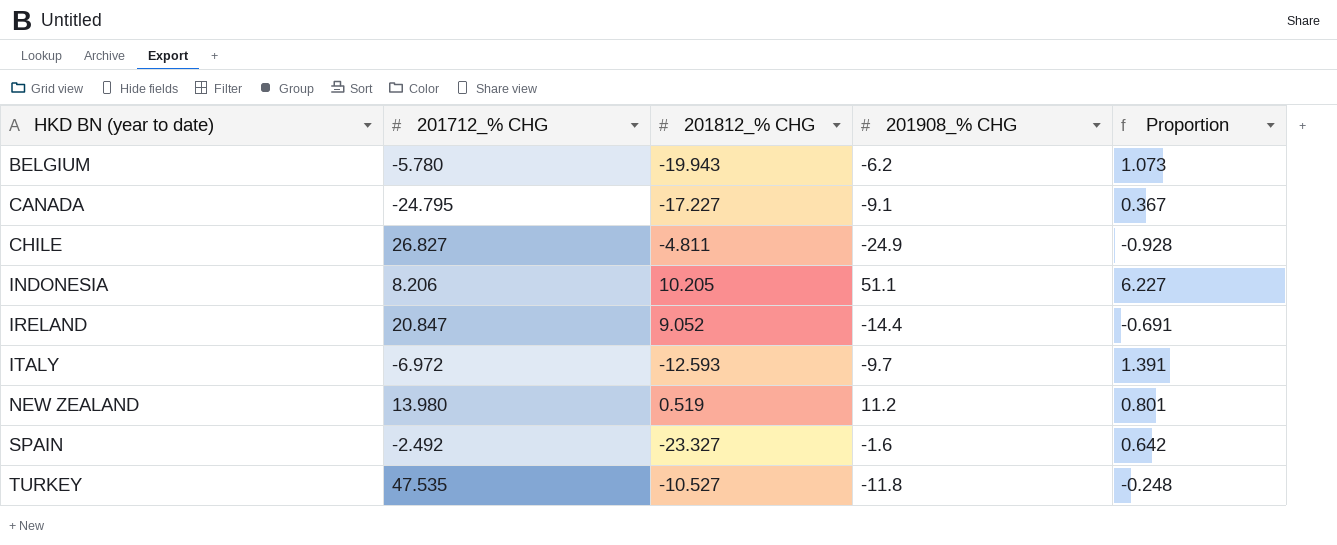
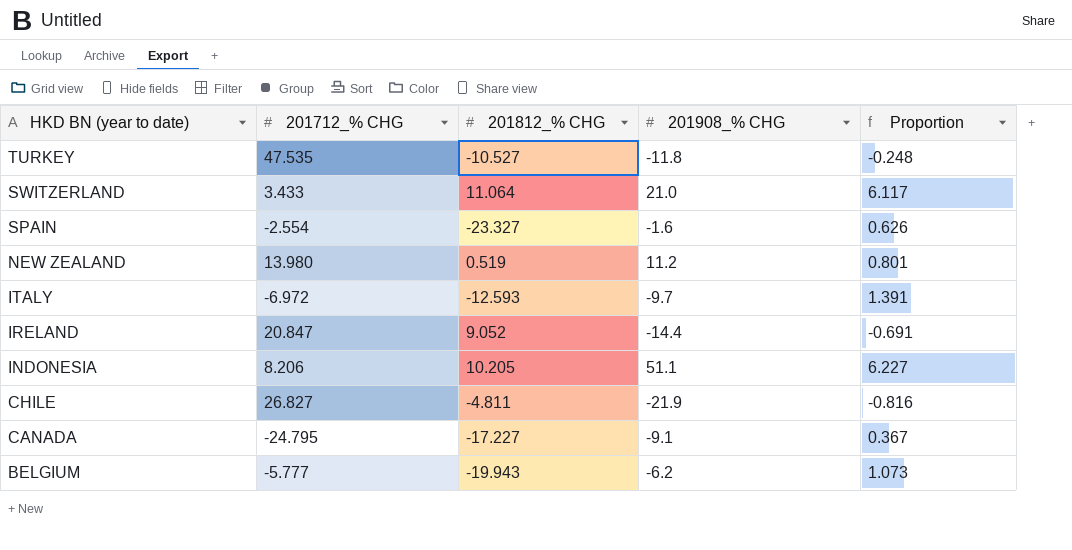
row order: HKD BN (year to date) ascending -> HKD BN (year to date) descending
row SWITZERLAND: none -> 3.433 | 11.064 | 21.0 | 6.117
SPAIN | 201712_% CHG: -2.492 -> -2.554
SPAIN | Proportion: 0.642 -> 0.626
CHILE | 201908_% CHG: -24.9 -> -21.9
CHILE | Proportion: -0.928 -> -0.816
BELGIUM | 201712_% CHG: -5.780 -> -5.777

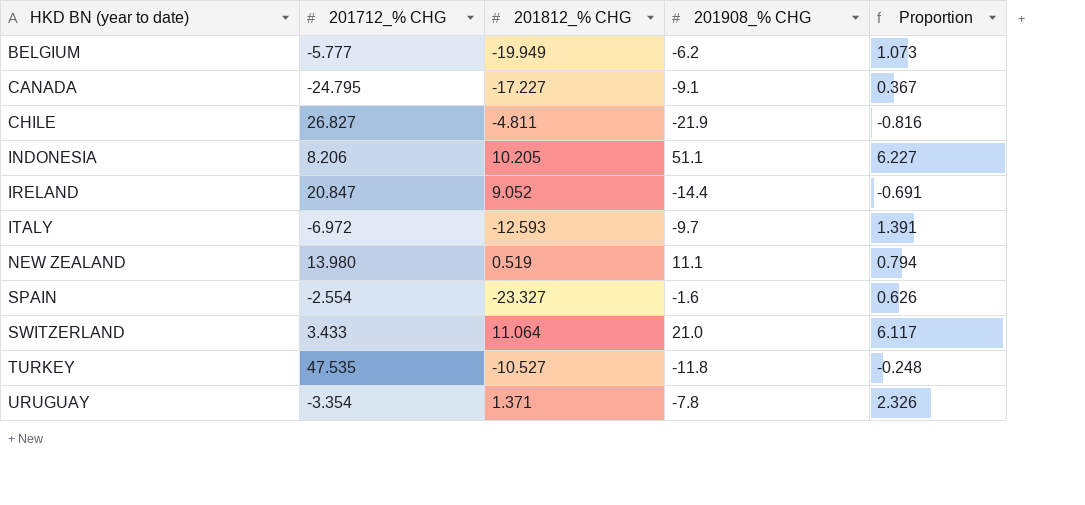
row order: HKD BN (year to date) descending -> HKD BN (year to date) ascending
BELGIUM | 201812_% CHG: -19.943 -> -19.949
NEW ZEALAND | 201908_% CHG: 11.2 -> 11.1
NEW ZEALAND | Proportion: 0.801 -> 0.794
row URUGUAY: none -> -3.354 | 1.371 | -7.8 | 2.326

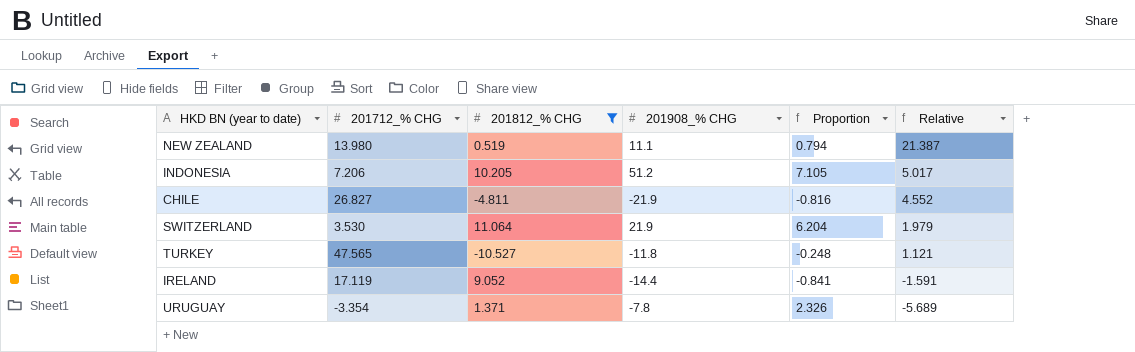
filter: none -> 201812_% CHG >= -10.527
row order: HKD BN (year to date) ascending -> Relative descending
column Relative | formula: none -> [201908_% CHG] / [201812_% CHG]
INDONESIA | 201712_% CHG: 8.206 -> 7.206
INDONESIA | 201908_% CHG: 51.1 -> 51.2
INDONESIA | Proportion: 6.227 -> 7.105
SWITZERLAND | 201712_% CHG: 3.433 -> 3.530
SWITZERLAND | 201908_% CHG: 21.0 -> 21.9
SWITZERLAND | Proportion: 6.117 -> 6.204
TURKEY | 201712_% CHG: 47.535 -> 47.565
IRELAND | 201712_% CHG: 20.847 -> 17.119
IRELAND | Proportion: -0.691 -> -0.841

